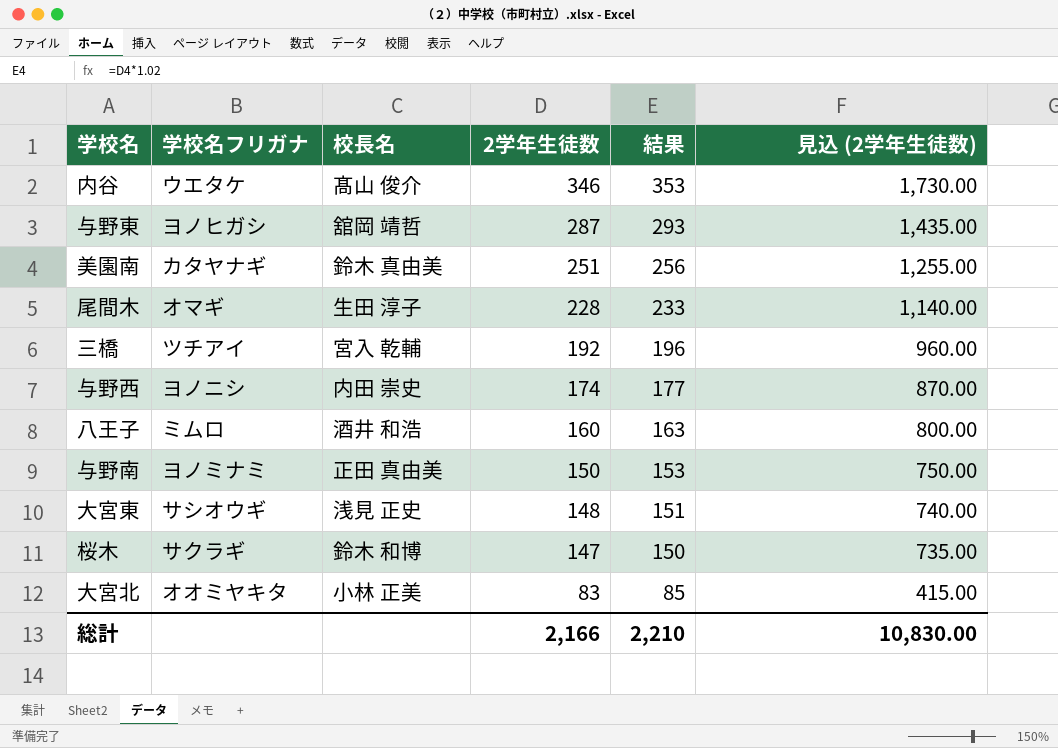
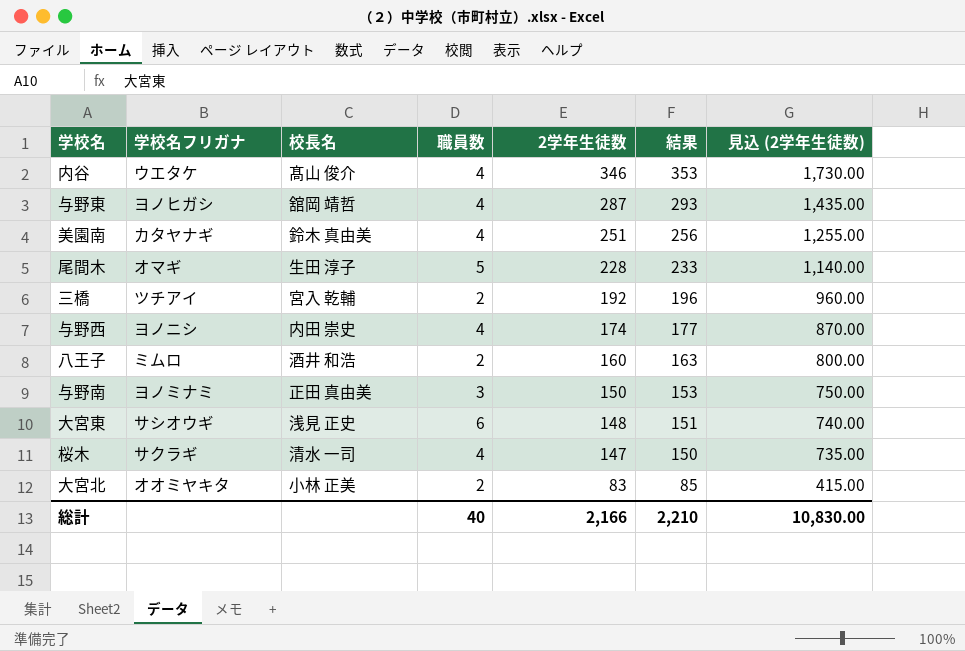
column 職員数 | position: none -> 4
桜木 | 校長名: 鈴木 和博 -> 清水 一司

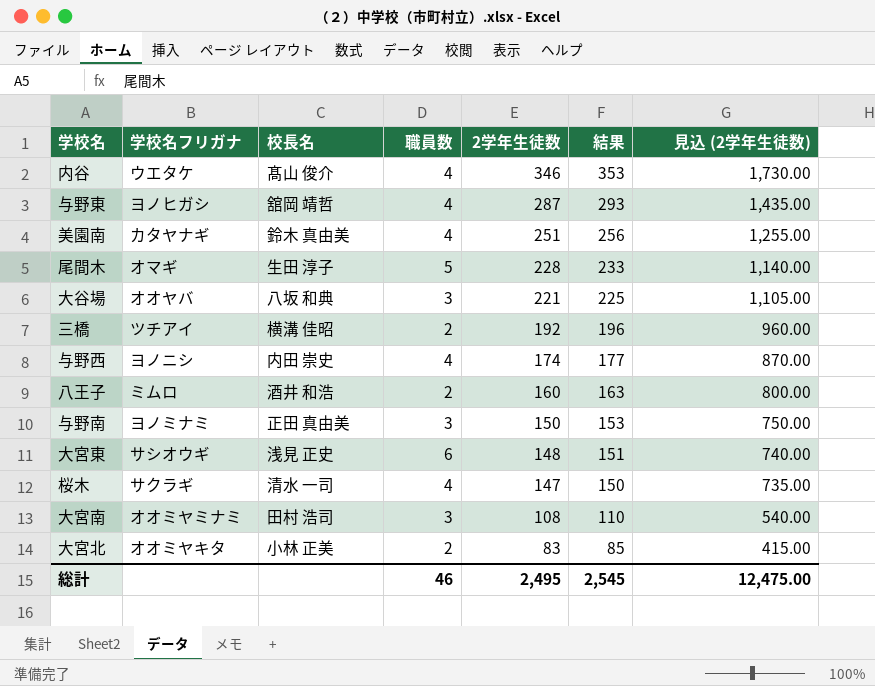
row 大谷場: none -> オオヤバ | 八坂 和典 | 3 | 221 | 225 | 1,105.00
三橋 | 校長名: 宮入 乾輔 -> 横溝 佳昭
row 大宮南: none -> オオミヤミナミ | 田村 浩司 | 3 | 108 | 110 | 540.00
総計 | 職員数: 40 -> 46
総計 | 2学年生徒数: 2,166 -> 2,495
総計 | 結果: 2,210 -> 2,545
総計 | 見込 (2学年生徒数): 10,830.00 -> 12,475.00

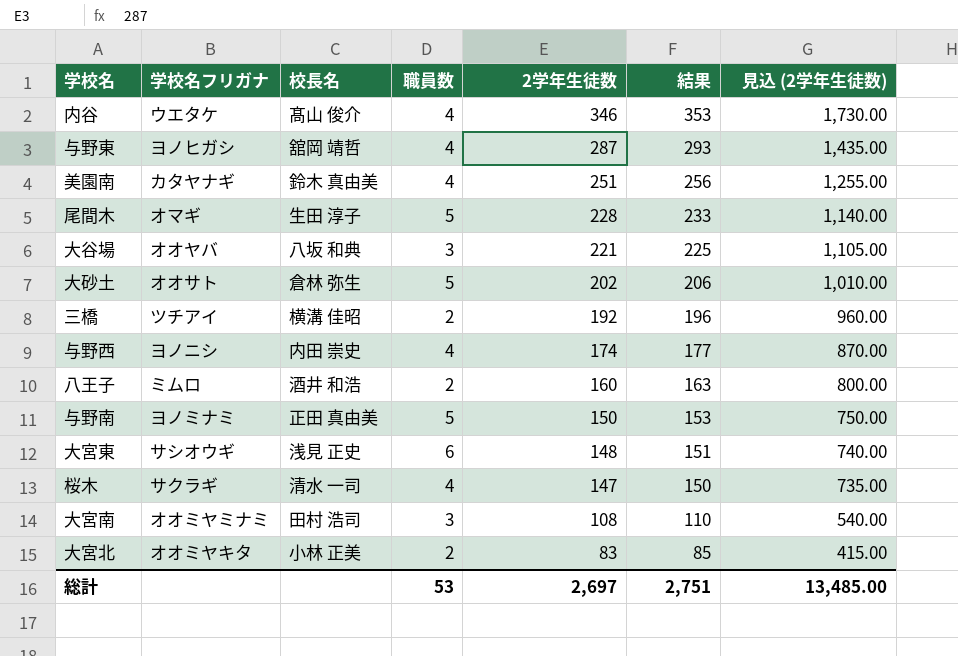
row 大砂土: none -> オオサト | 倉林 弥生 | 5 | 202 | 206 | 1,010.00
与野南 | 職員数: 3 -> 5
総計 | 職員数: 46 -> 53
総計 | 2学年生徒数: 2,495 -> 2,697
総計 | 結果: 2,545 -> 2,751
総計 | 見込 (2学年生徒数): 12,475.00 -> 13,485.00

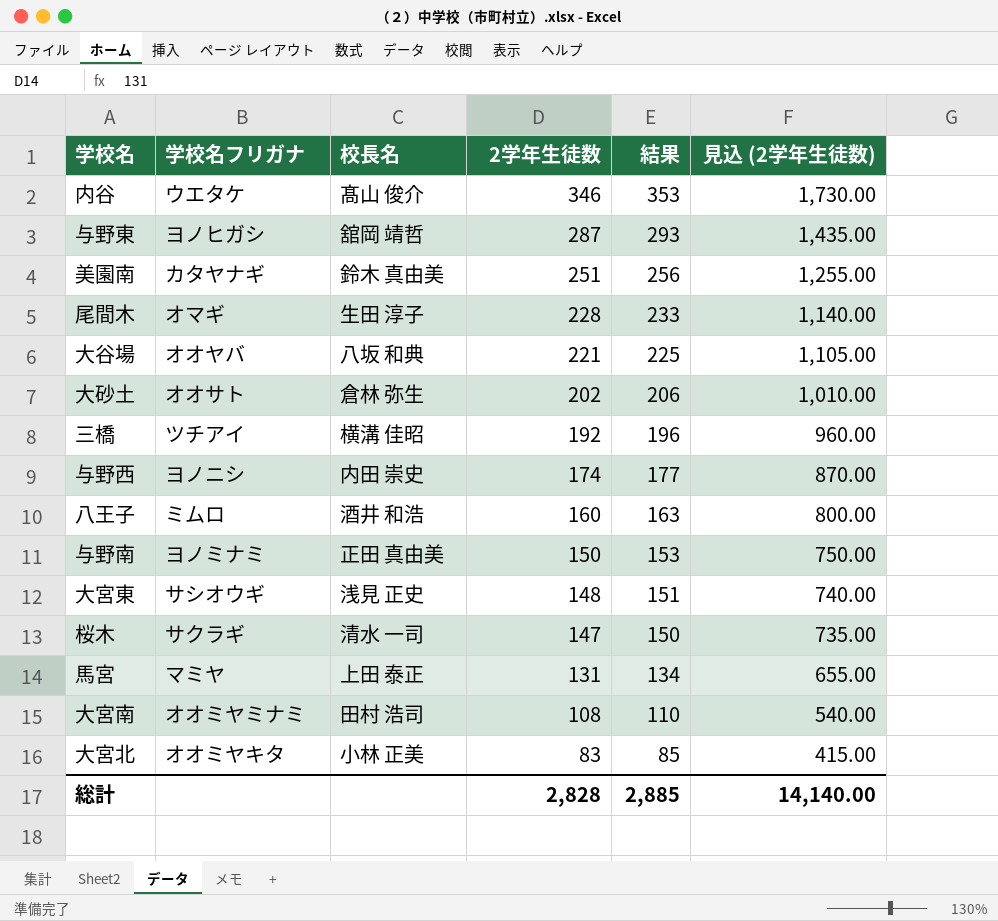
column 職員数 | position: 4 -> none
row 馬宮: none -> マミヤ | 上田 泰正 | 131 | 134 | 655.00
総計 | 2学年生徒数: 2,697 -> 2,828
総計 | 結果: 2,751 -> 2,885
総計 | 見込 (2学年生徒数): 13,485.00 -> 14,140.00

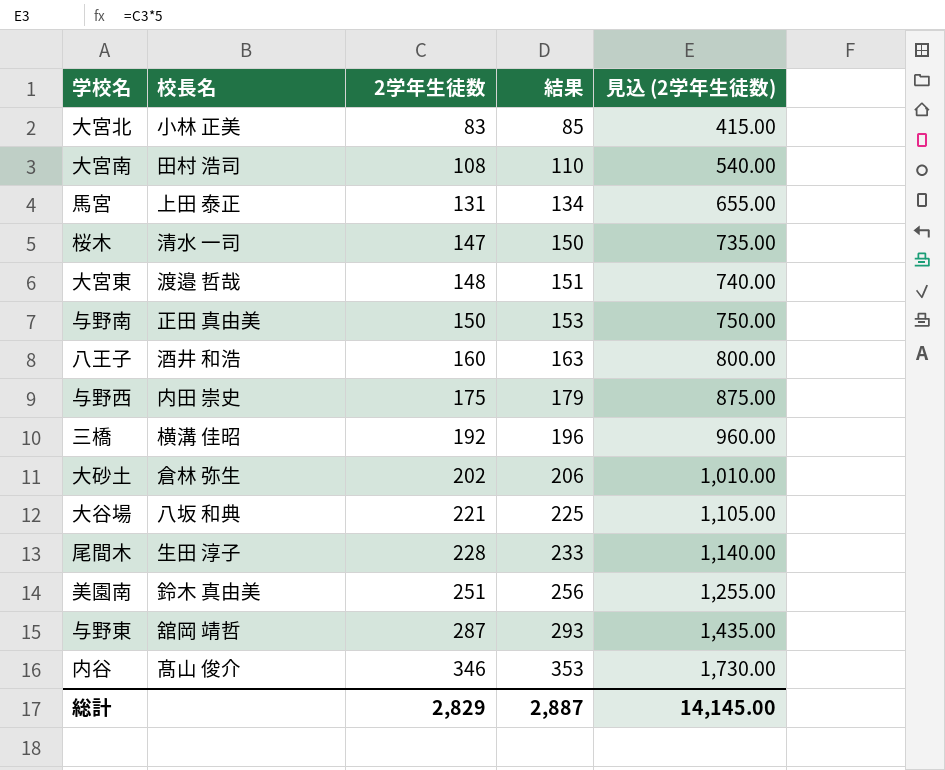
row order: 2学年生徒数 descending -> 2学年生徒数 ascending
column 学校名フリガナ | position: 2 -> none
大宮東 | 校長名: 浅見 正史 -> 渡邉 哲哉
与野西 | 2学年生徒数: 174 -> 175
与野西 | 結果: 177 -> 179
与野西 | 見込 (2学年生徒数): 870.00 -> 875.00
総計 | 2学年生徒数: 2,828 -> 2,829
総計 | 結果: 2,885 -> 2,887
総計 | 見込 (2学年生徒数): 14,140.00 -> 14,145.00

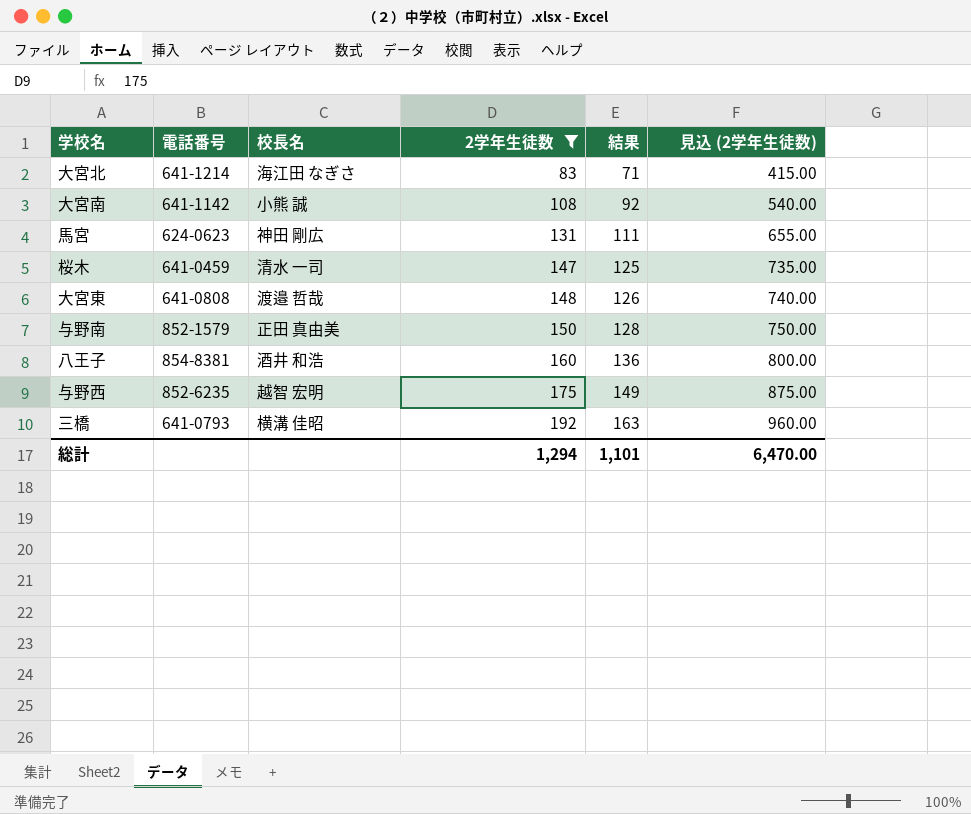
filter: none -> 2学年生徒数 <= 192
column 電話番号 | position: none -> 2
column 結果 | formula: [2学年生徒数] * 1.02 -> [2学年生徒数] * 0.85
大宮北 | 校長名: 小林 正美 -> 海江田 なぎさ
大宮南 | 校長名: 田村 浩司 -> 小熊 誠
馬宮 | 校長名: 上田 泰正 -> 神田 剛広
与野西 | 校長名: 内田 崇史 -> 越智 宏明
総計 | 2学年生徒数: 2,829 -> 1,294
総計 | 結果: 2,887 -> 1,101
総計 | 見込 (2学年生徒数): 14,145.00 -> 6,470.00

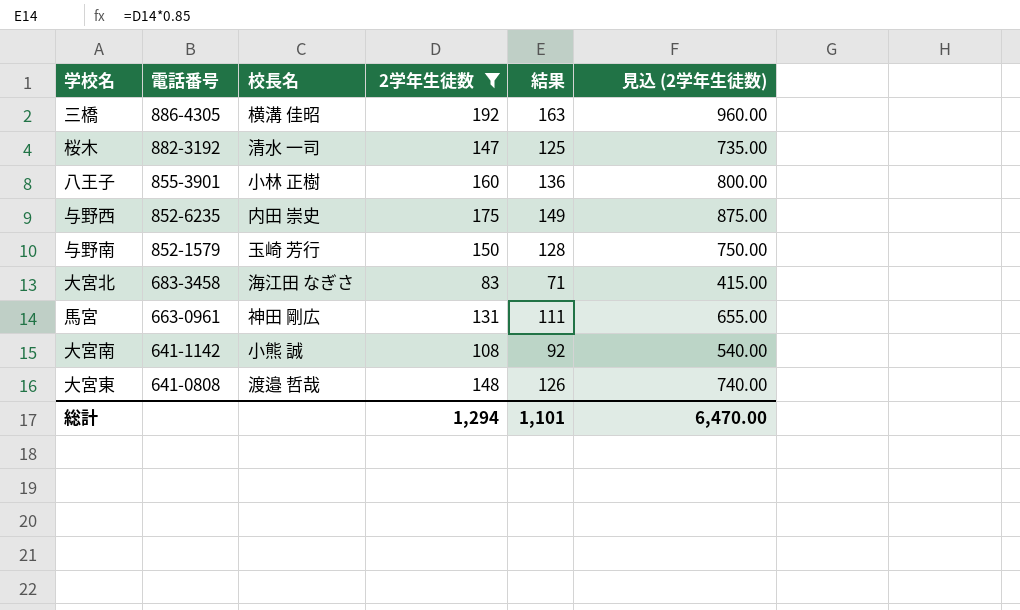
row order: 2学年生徒数 ascending -> 電話番号 descending
三橋 | 電話番号: 641-0793 -> 886-4305
桜木 | 電話番号: 641-0459 -> 882-3192
八王子 | 電話番号: 854-8381 -> 855-3901
八王子 | 校長名: 酒井 和浩 -> 小林 正樹
与野西 | 校長名: 越智 宏明 -> 内田 崇史
与野南 | 校長名: 正田 真由美 -> 玉崎 芳行
大宮北 | 電話番号: 641-1214 -> 683-3458
馬宮 | 電話番号: 624-0623 -> 663-0961

